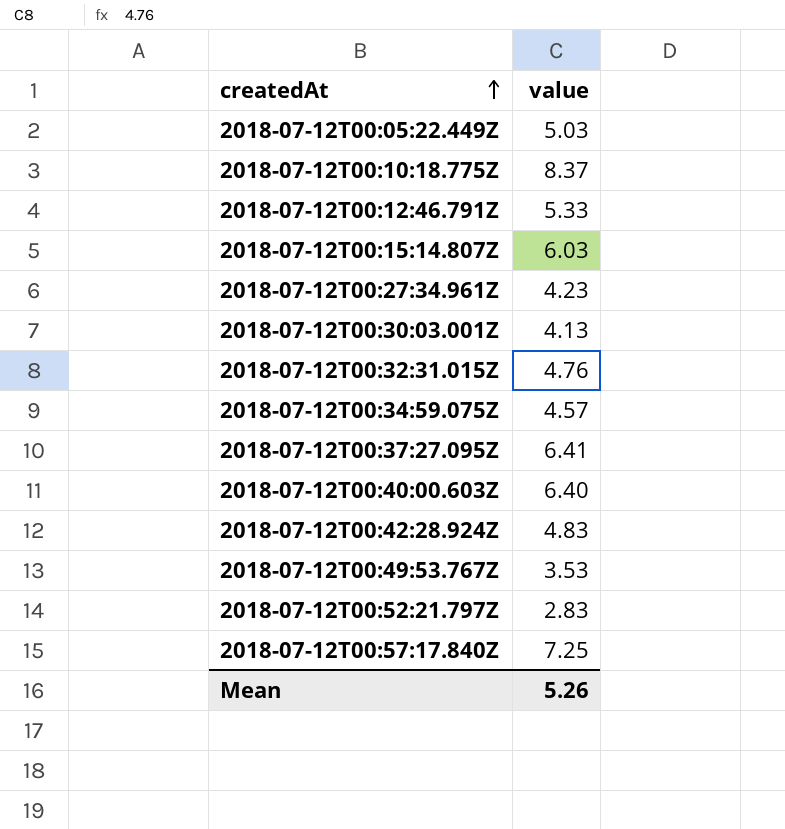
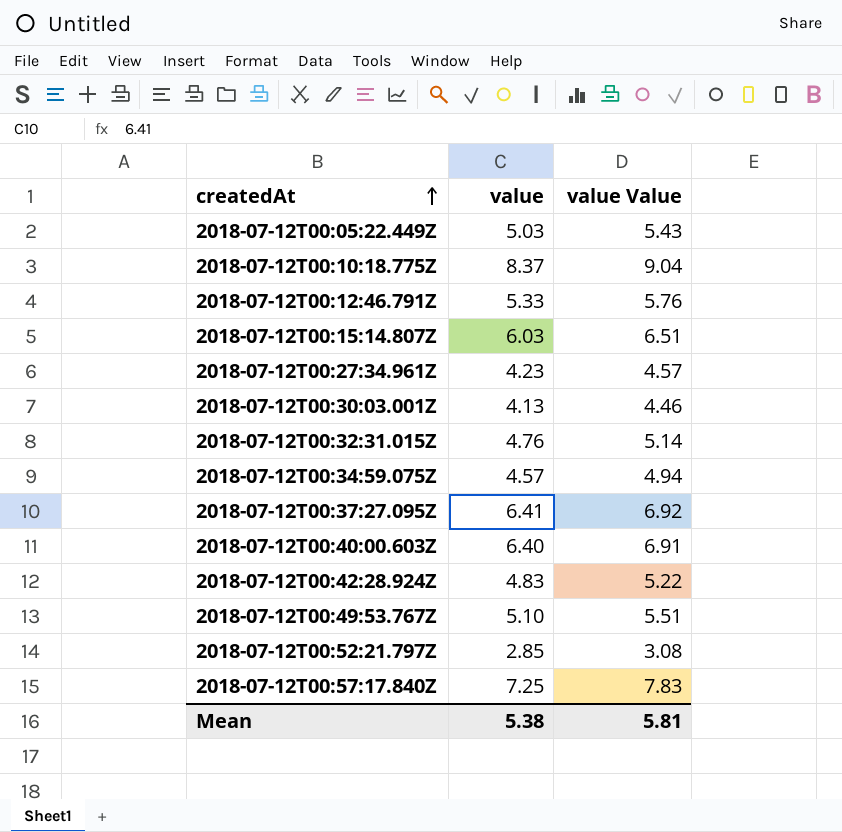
column value Value | formula: none -> [value] * 1.08
2018-07-12T00:49:53.767Z | value: 3.53 -> 5.10
2018-07-12T00:52:21.797Z | value: 2.83 -> 2.85
Mean | value: 5.26 -> 5.38

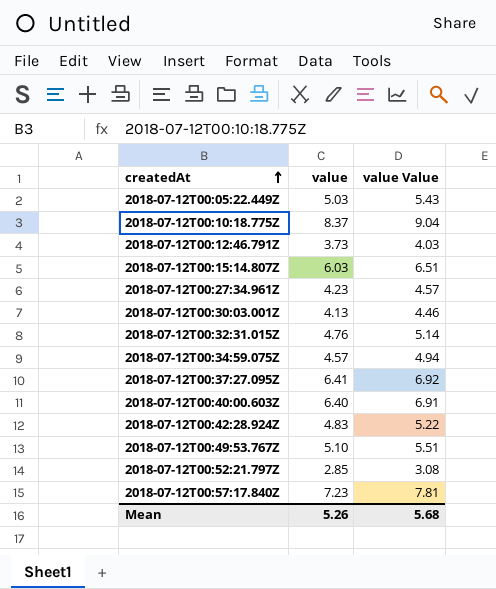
2018-07-12T00:12:46.791Z | value: 5.33 -> 3.73
2018-07-12T00:12:46.791Z | value Value: 5.76 -> 4.03
2018-07-12T00:57:17.840Z | value: 7.25 -> 7.23
2018-07-12T00:57:17.840Z | value Value: 7.83 -> 7.81
Mean | value: 5.38 -> 5.26
Mean | value Value: 5.81 -> 5.68

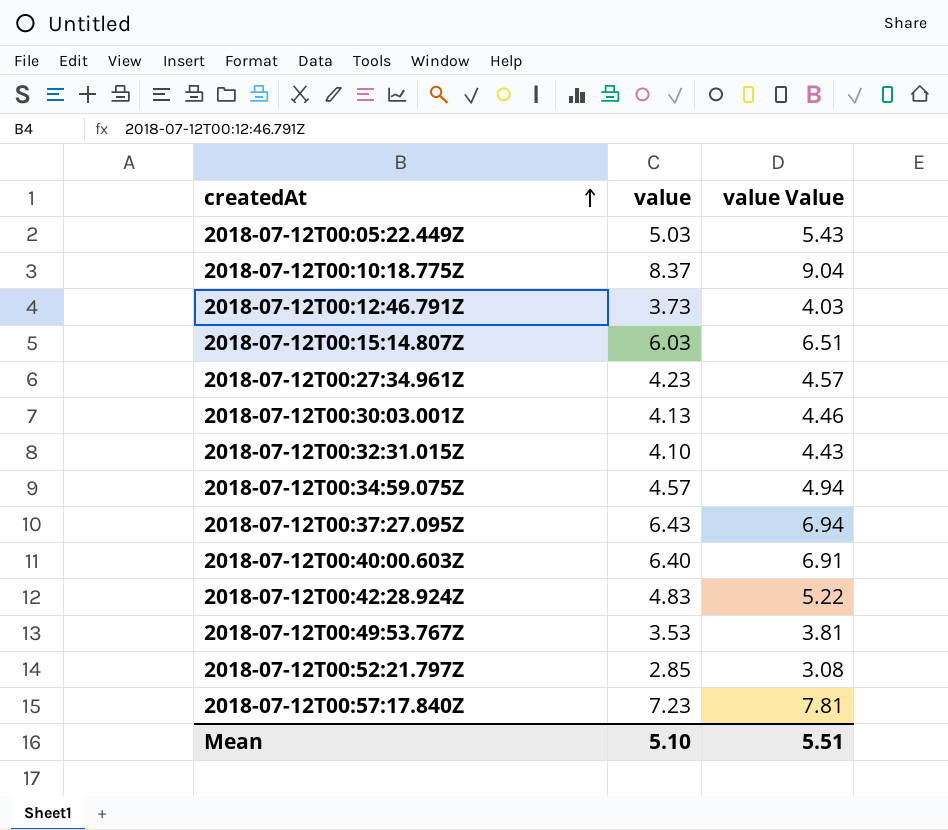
2018-07-12T00:32:31.015Z | value: 4.76 -> 4.10
2018-07-12T00:32:31.015Z | value Value: 5.14 -> 4.43
2018-07-12T00:37:27.095Z | value: 6.41 -> 6.43
2018-07-12T00:37:27.095Z | value Value: 6.92 -> 6.94
2018-07-12T00:49:53.767Z | value: 5.10 -> 3.53
2018-07-12T00:49:53.767Z | value Value: 5.51 -> 3.81
Mean | value: 5.26 -> 5.10
Mean | value Value: 5.68 -> 5.51

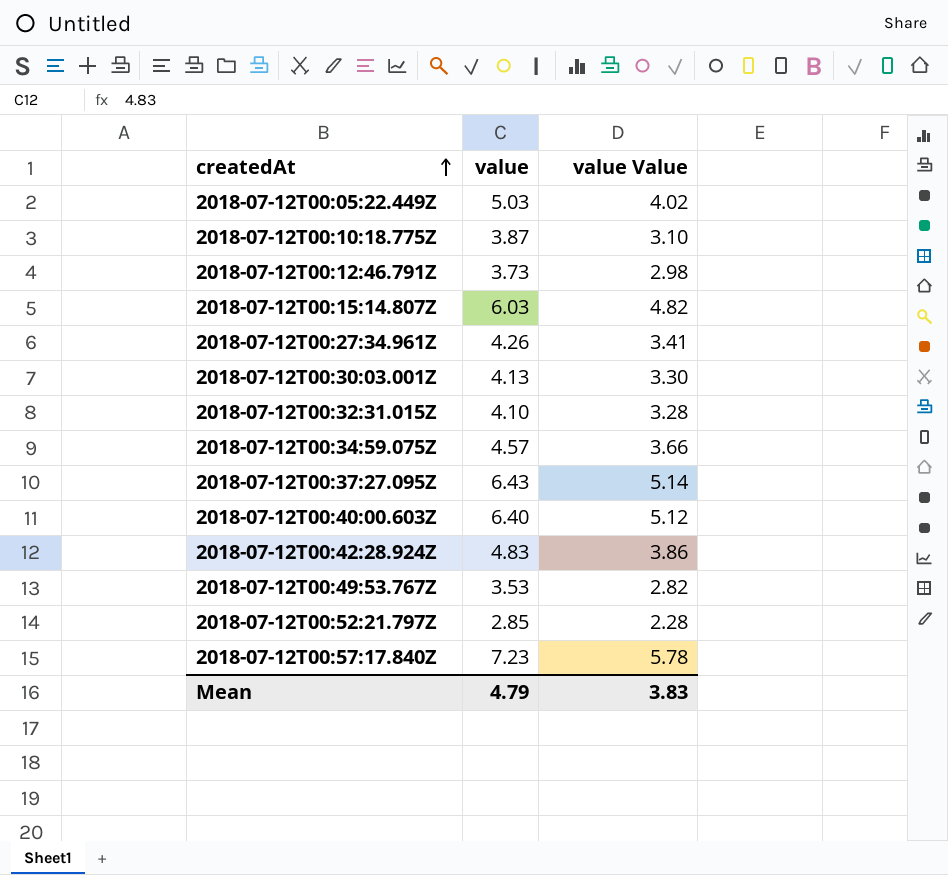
column value Value | formula: [value] * 1.08 -> [value] * 0.8
2018-07-12T00:10:18.775Z | value: 8.37 -> 3.87
2018-07-12T00:27:34.961Z | value: 4.23 -> 4.26
Mean | value: 5.10 -> 4.79
Mean | value Value: 5.51 -> 3.83

